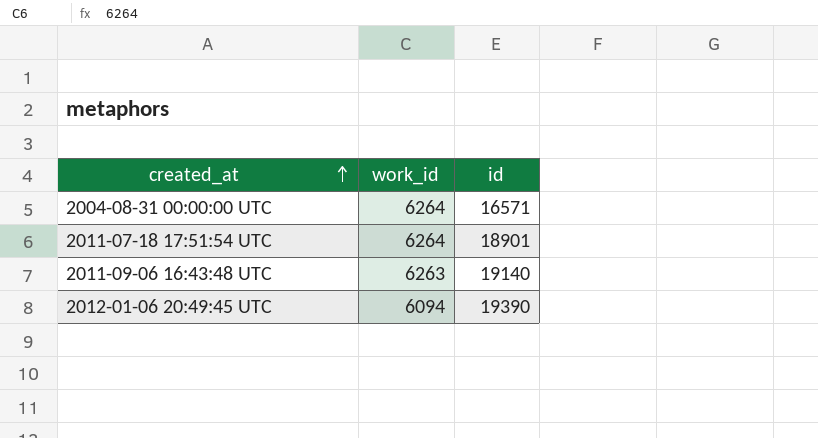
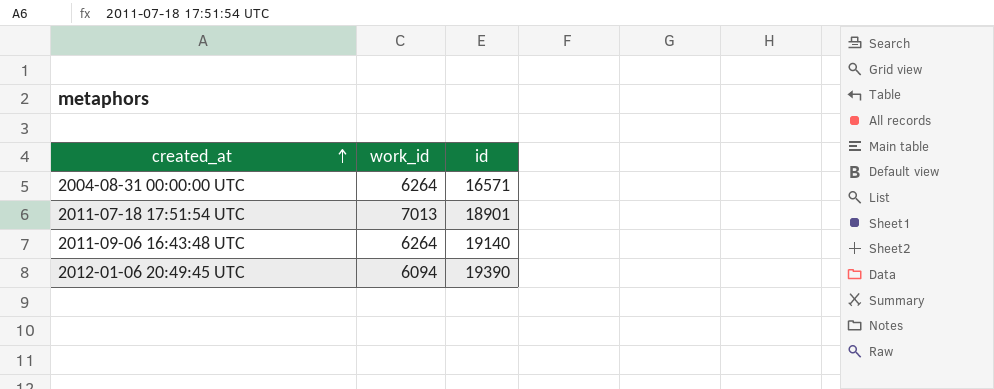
2011-07-18 17:51:54 UTC | work_id: 6264 -> 7013
2011-09-06 16:43:48 UTC | work_id: 6263 -> 6264

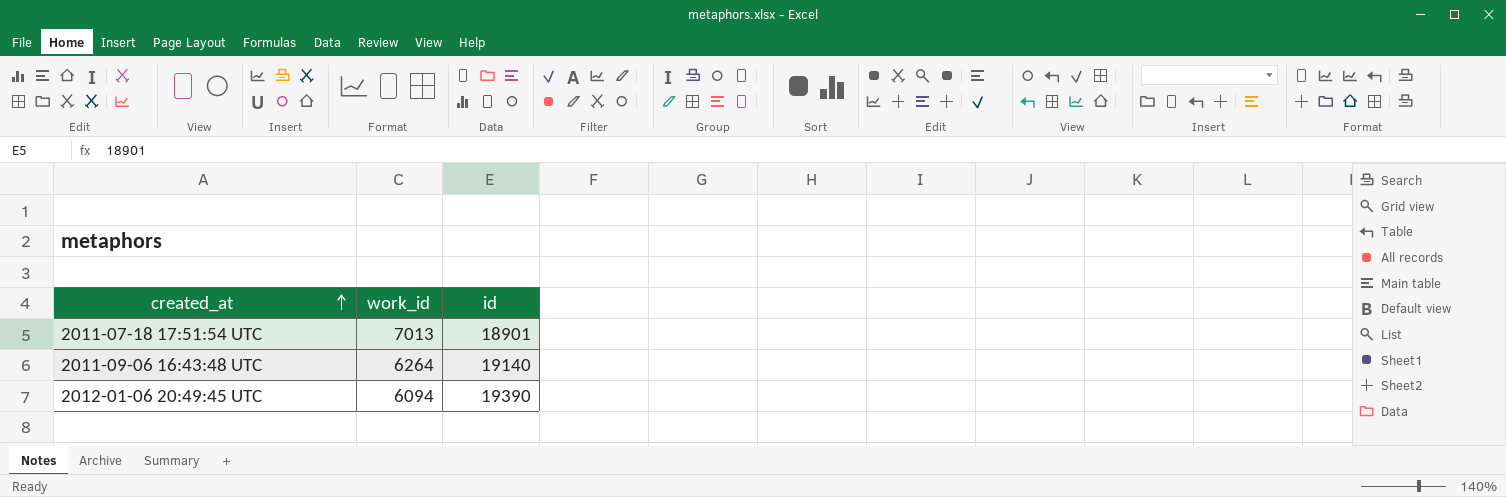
row 2004-08-31 00:00:00 UTC: 6264 | 16571 -> none

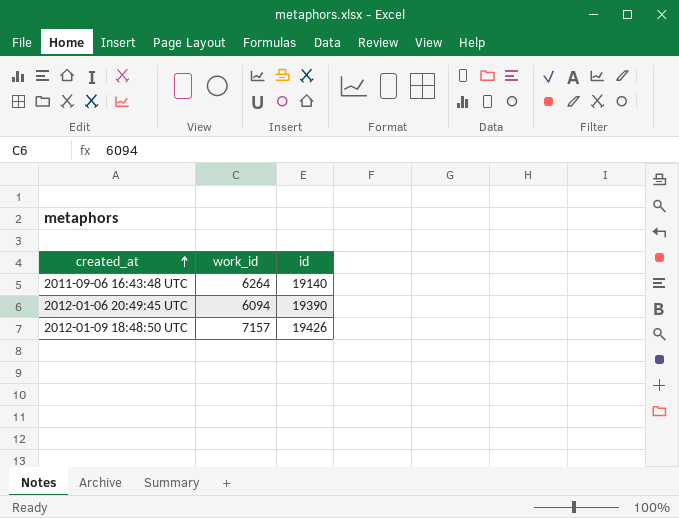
row 2011-07-18 17:51:54 UTC: 7013 | 18901 -> none
row 2012-01-09 18:48:50 UTC: none -> 7157 | 19426

